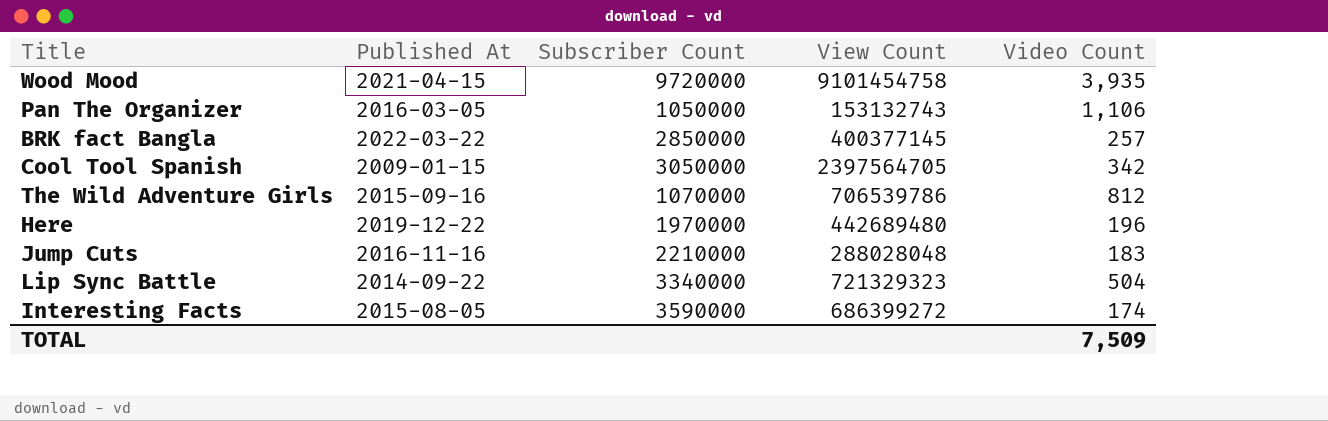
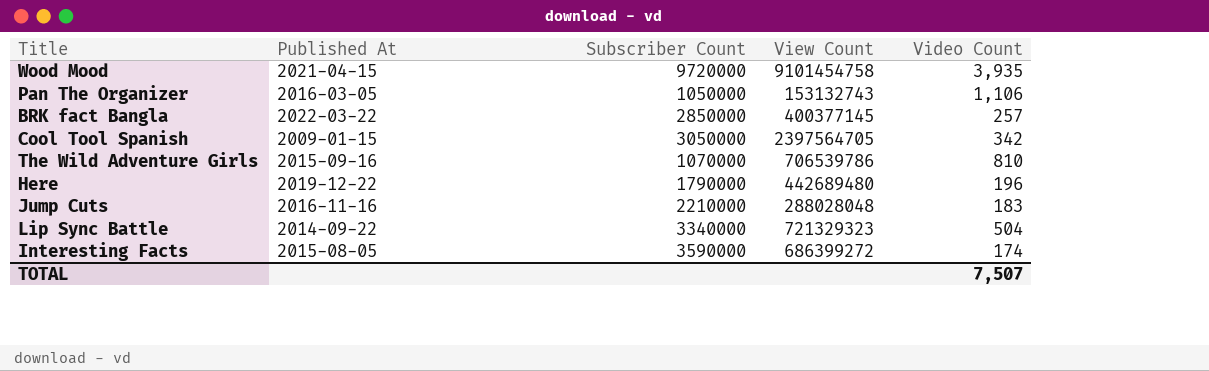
The Wild Adventure Girls | Video Count: 812 -> 810
Here | Subscriber Count: 1970000 -> 1790000
TOTAL | Video Count: 7,509 -> 7,507

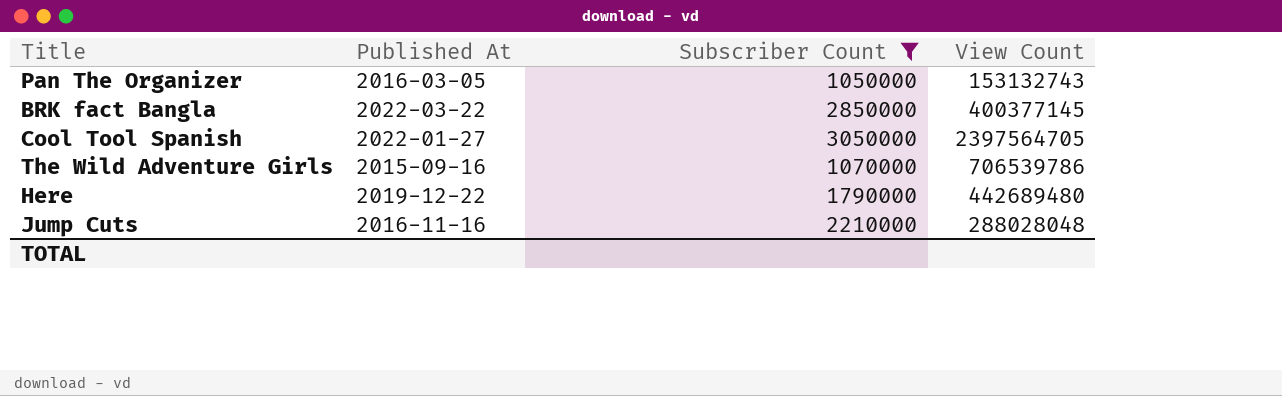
filter: none -> Subscriber Count <= 3050000
column Video Count | position: 5 -> none
Cool Tool Spanish | Published At: 2009-01-15 -> 2022-01-27

